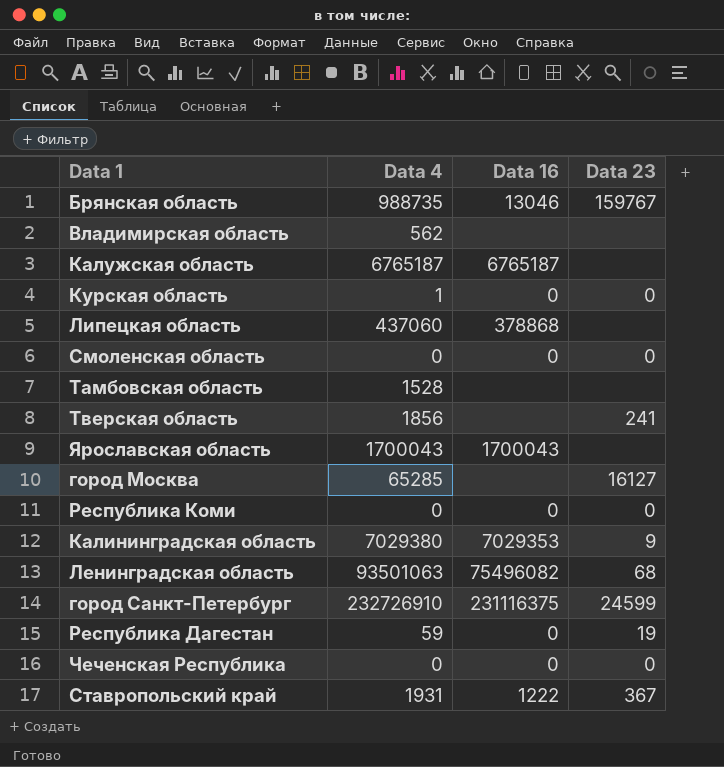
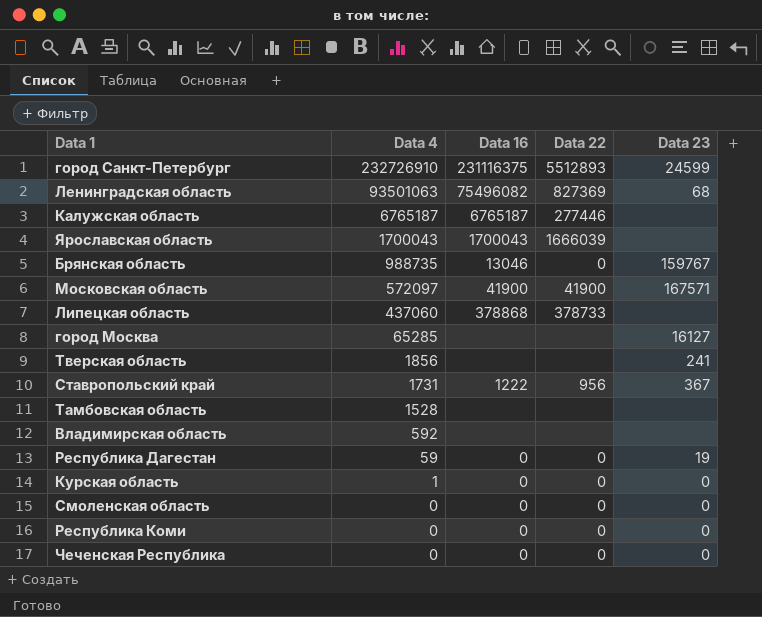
row order: none -> Data 4 descending
column Data 22 | position: none -> 4
row Калининградская область: 7029380 | 7029353 | 9 -> none
row Московская область: none -> 572097 | 41900 | 41900 | 167571
Ставропольский край | Data 4: 1931 -> 1731
Владимирская область | Data 4: 562 -> 592

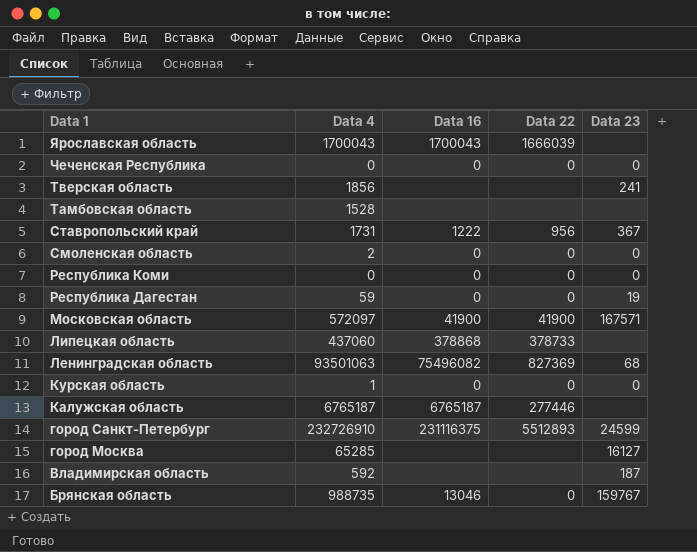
row order: Data 4 descending -> Data 1 descending
Смоленская область | Data 4: 0 -> 2
Владимирская область | Data 23: none -> 187

